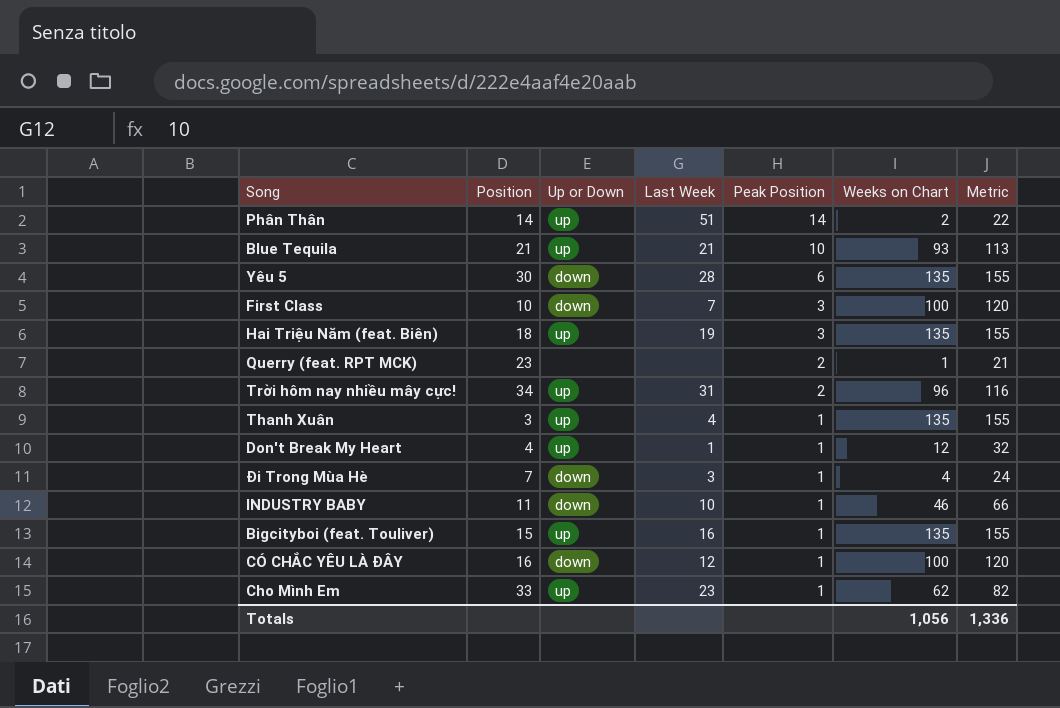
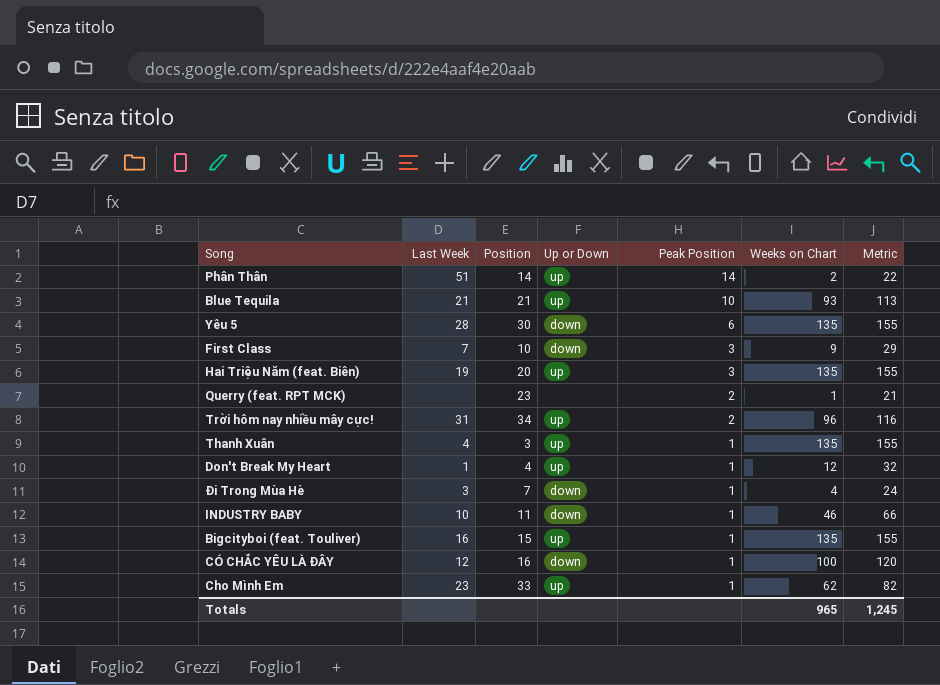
column Last Week | position: 4 -> 2
First Class | Weeks on Chart: 100 -> 9
First Class | Metric: 120 -> 29
Hai Triệu Năm (feat. Biên) | Position: 18 -> 20
Totals | Weeks on Chart: 1,056 -> 965
Totals | Metric: 1,336 -> 1,245

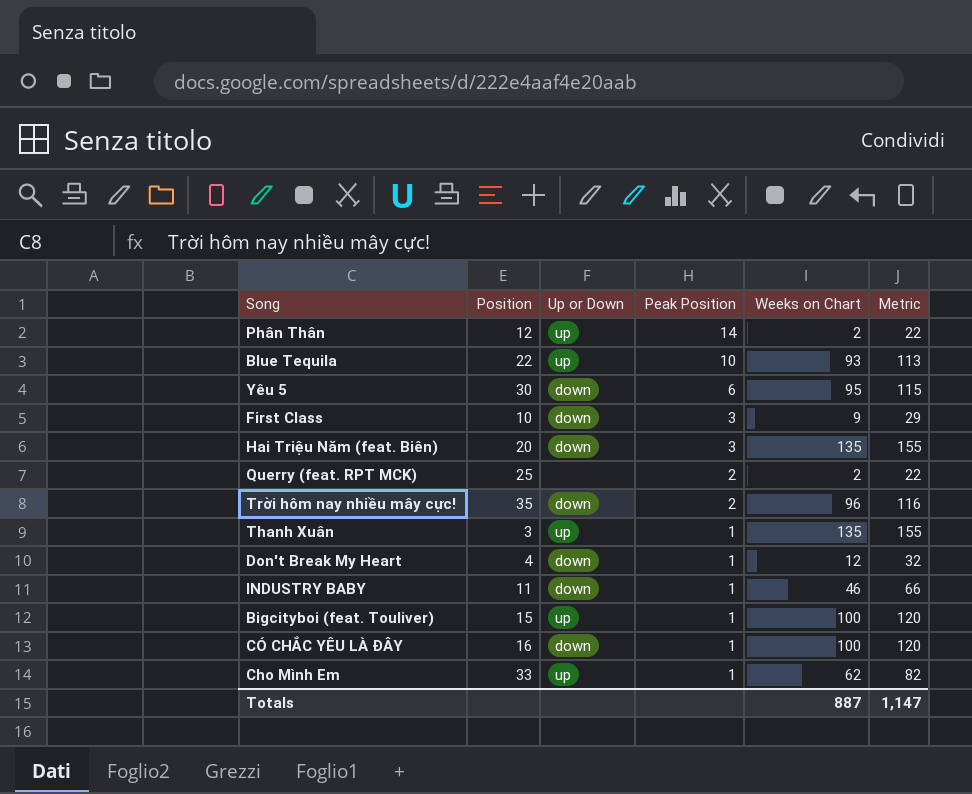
column Last Week | position: 2 -> none
row Ði Trong Mùa Hè: 3 | 7 | down | 1 | 4 | 24 -> none
Phân Thân | Position: 14 -> 12
Blue Tequila | Position: 21 -> 22
Yêu 5 | Weeks on Chart: 135 -> 95
Yêu 5 | Metric: 155 -> 115
Hai Triệu Năm (feat. Biên) | Up or Down: up -> down
Querry (feat. RPT MCK) | Position: 23 -> 25
Querry (feat. RPT MCK) | Weeks on Chart: 1 -> 2
Querry (feat. RPT MCK) | Metric: 21 -> 22
Trời hôm nay nhiều mây cực! | Position: 34 -> 35
Trời hôm nay nhiều mây cực! | Up or Down: up -> down
Don't Break My Heart | Up or Down: up -> down
Bigcityboi (feat. Touliver) | Weeks on Chart: 135 -> 100
Bigcityboi (feat. Touliver) | Metric: 155 -> 120
Totals | Weeks on Chart: 965 -> 887
Totals | Metric: 1,245 -> 1,147

